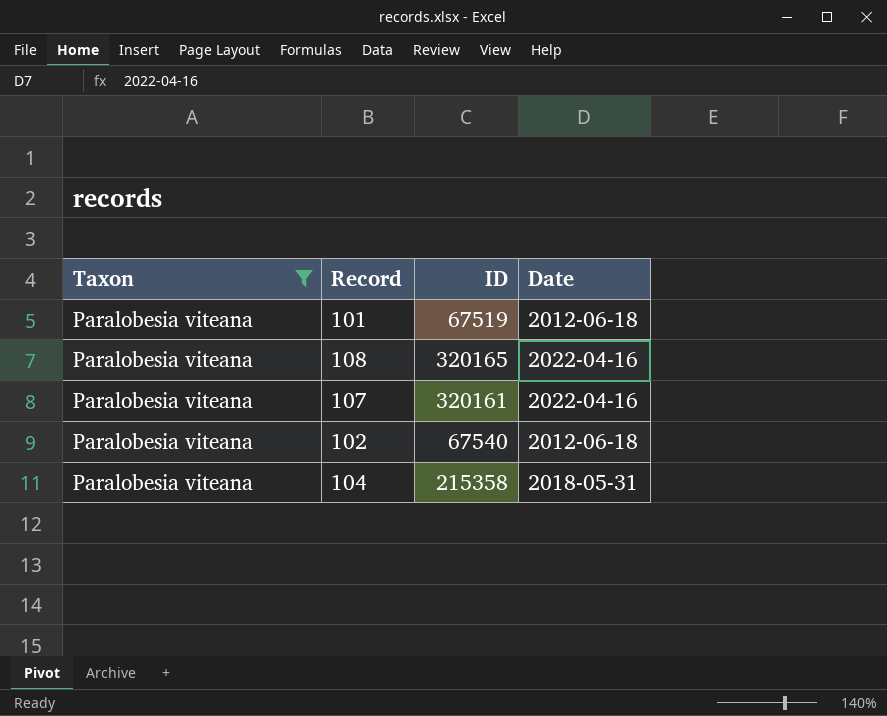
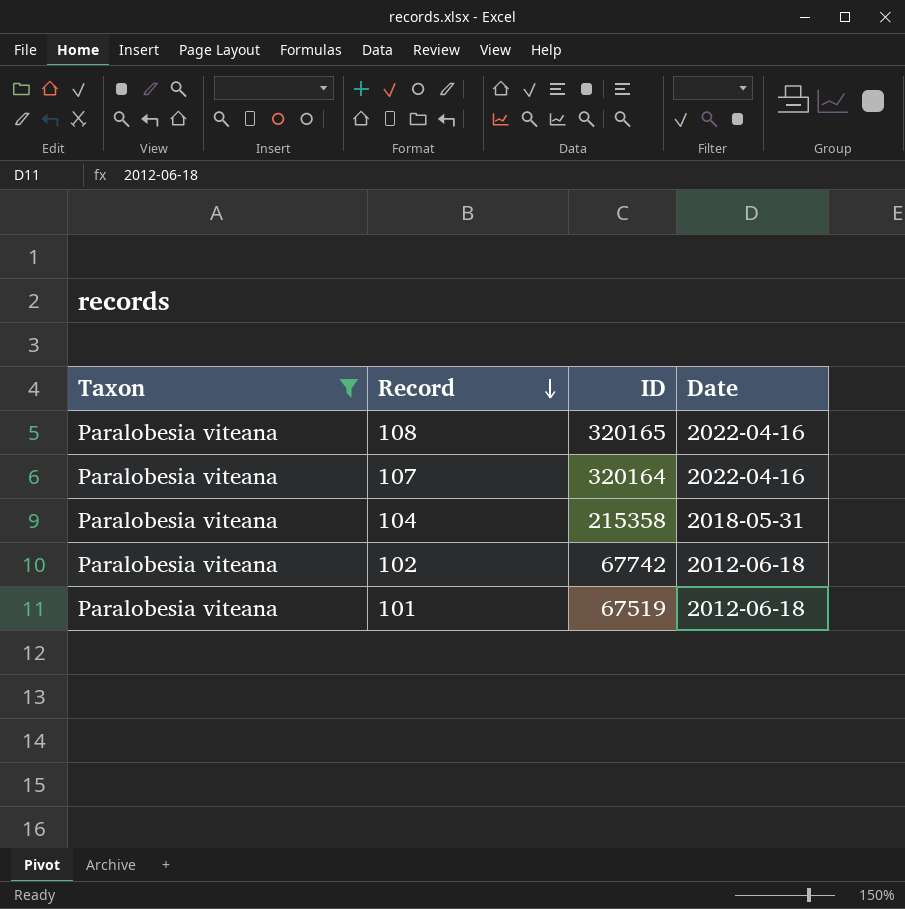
row order: none -> Record descending
107 | ID: 320161 -> 320164
102 | ID: 67540 -> 67742

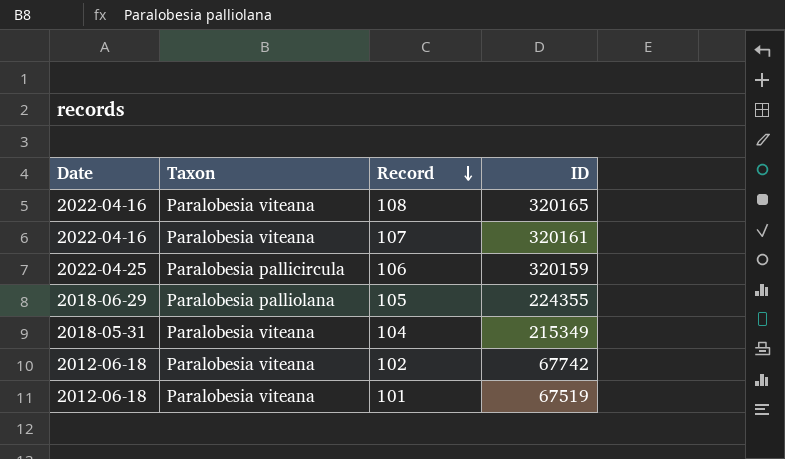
filter: Taxon = Paralobesia viteana -> none
column Date | position: 4 -> 1
107 | ID: 320164 -> 320161
104 | ID: 215358 -> 215349

